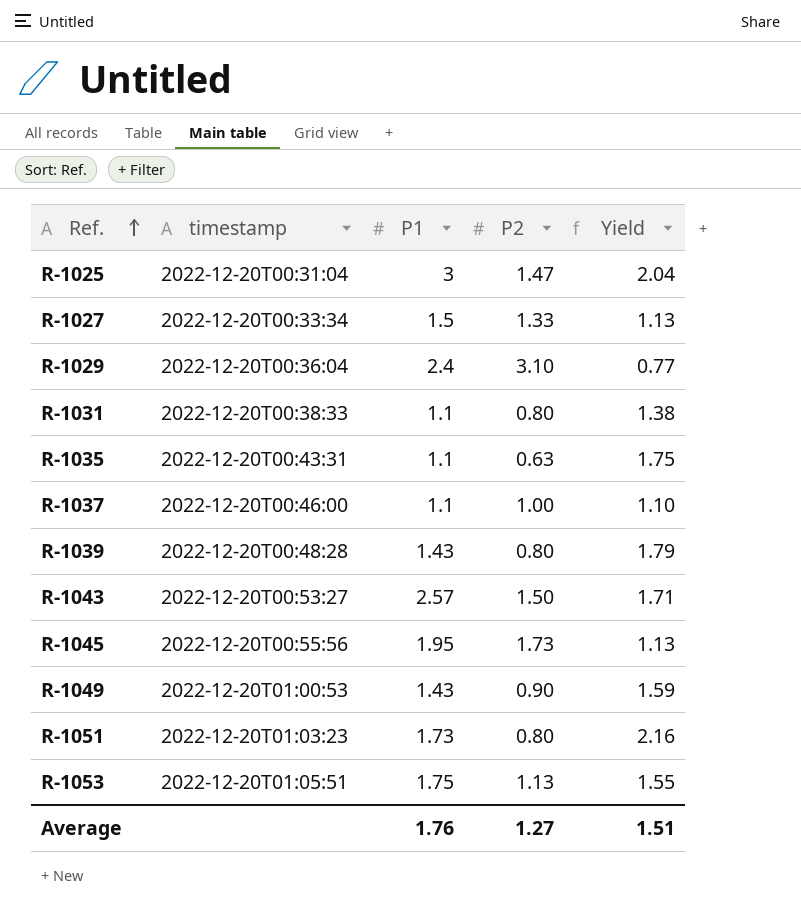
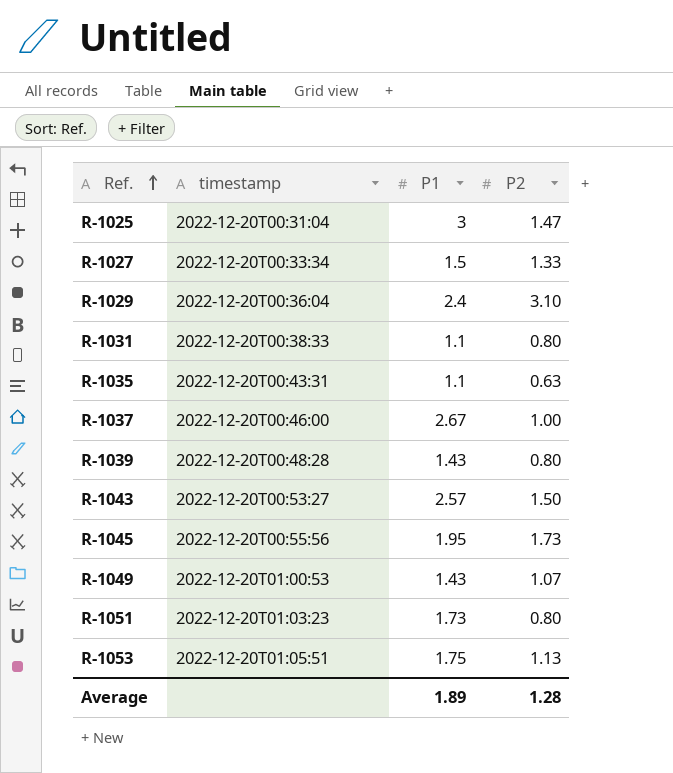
column Yield | formula: [P1] / [P2] -> none
R-1037 | P1: 1.1 -> 2.67
R-1049 | P2: 0.90 -> 1.07
Average | P1: 1.76 -> 1.89
Average | P2: 1.27 -> 1.28

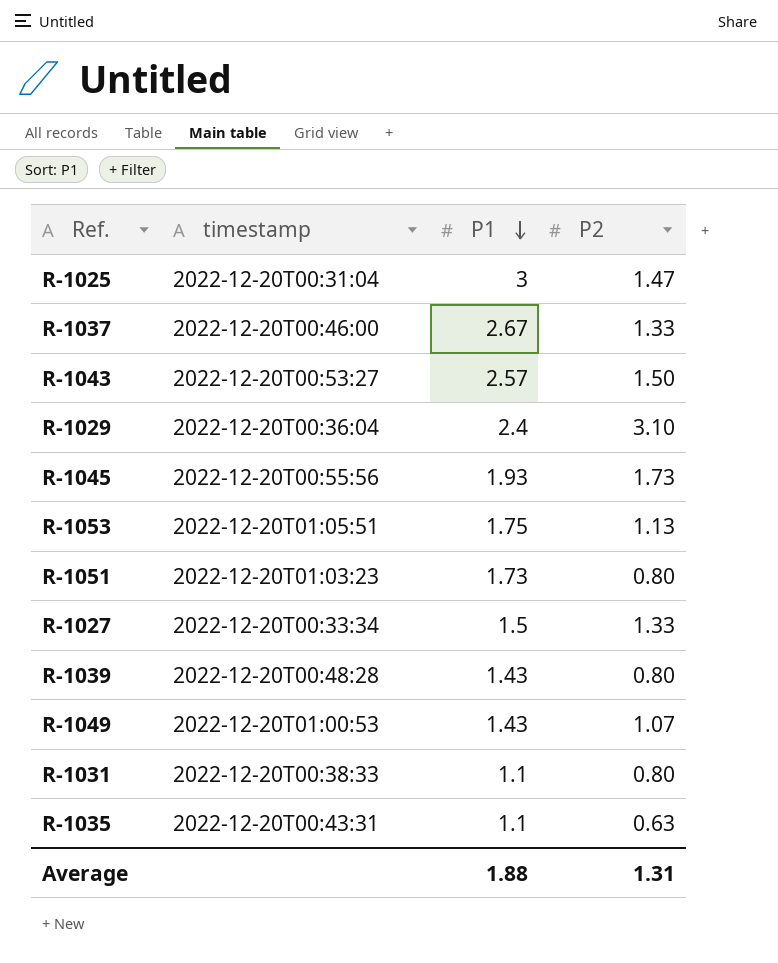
row order: Ref. ascending -> P1 descending
R-1037 | P2: 1.00 -> 1.33
R-1045 | P1: 1.95 -> 1.93
Average | P1: 1.89 -> 1.88
Average | P2: 1.28 -> 1.31

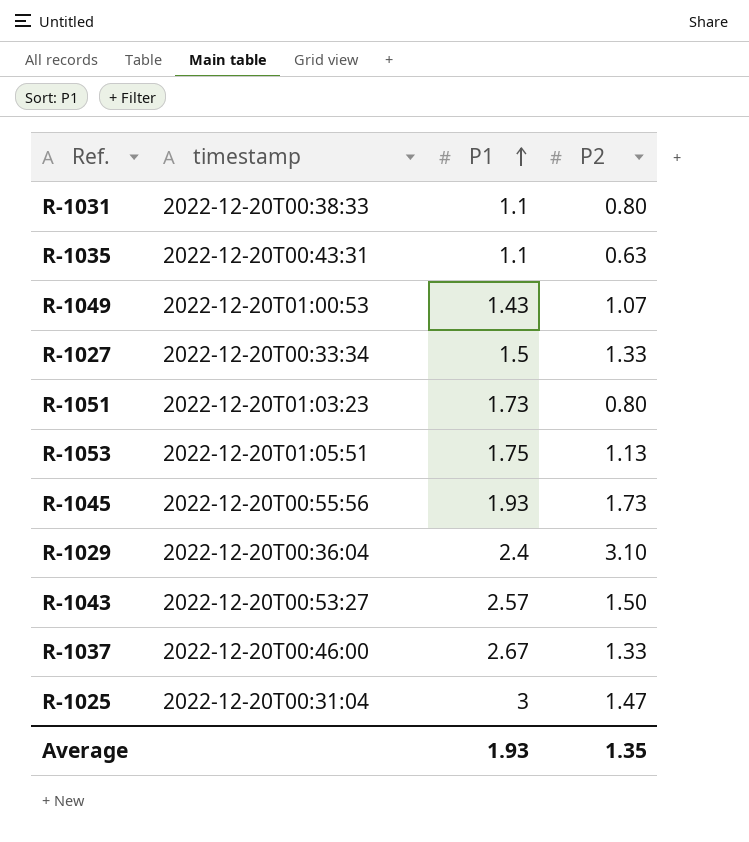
row order: P1 descending -> P1 ascending
row R-1039: 2022-12-20T00:48:28 | 1.43 | 0.80 -> none
Average | P1: 1.88 -> 1.93
Average | P2: 1.31 -> 1.35

